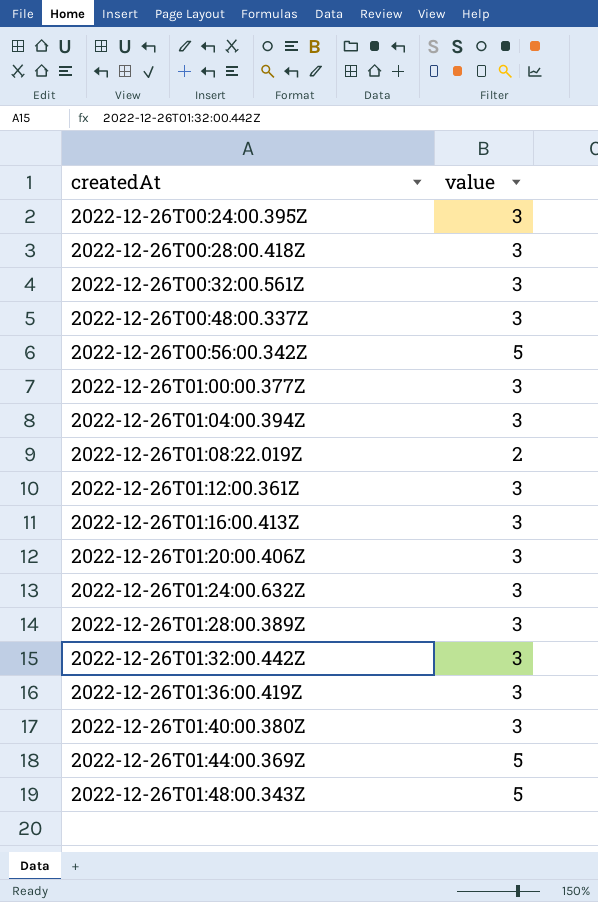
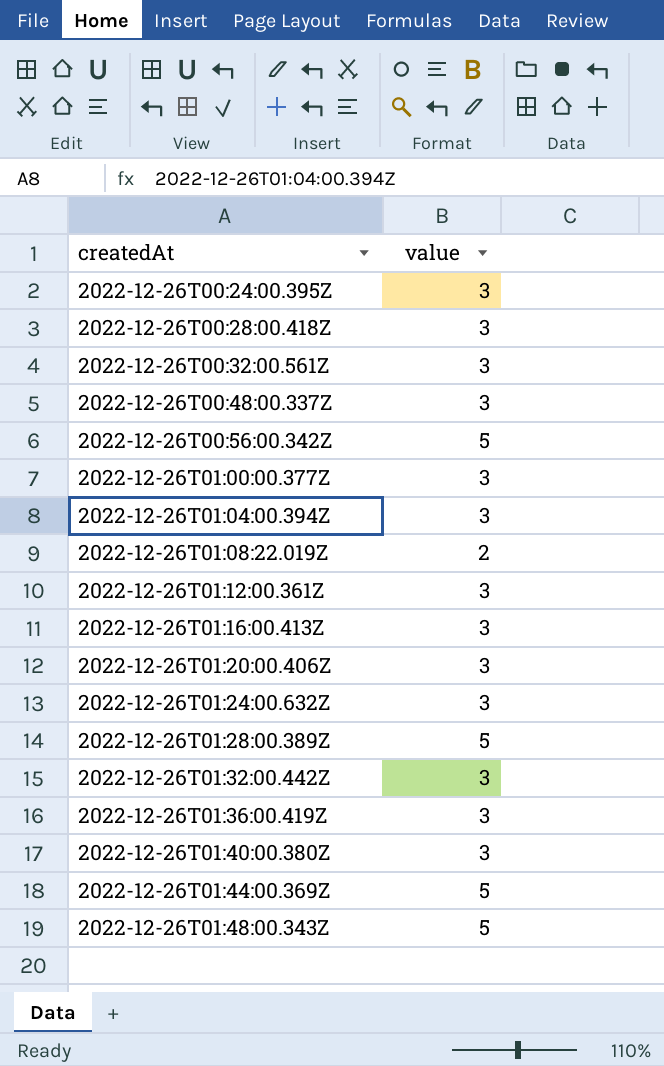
2022-12-26T01:28:00.389Z | value: 3 -> 5

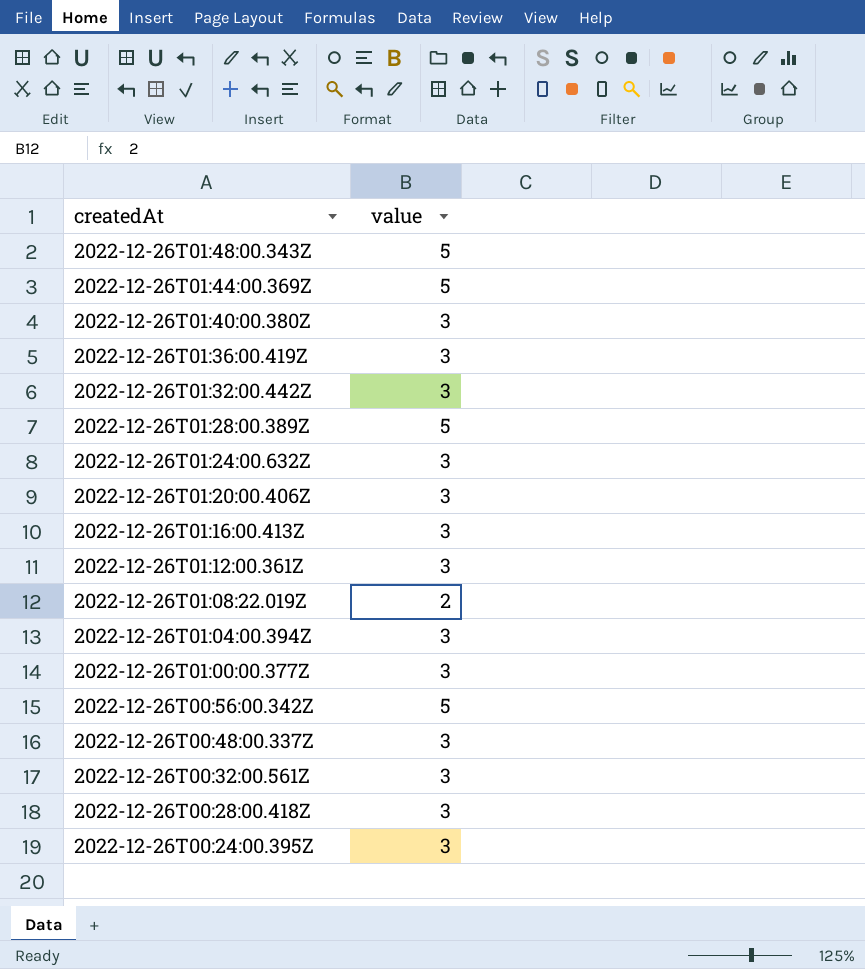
row order: createdAt ascending -> createdAt descending

